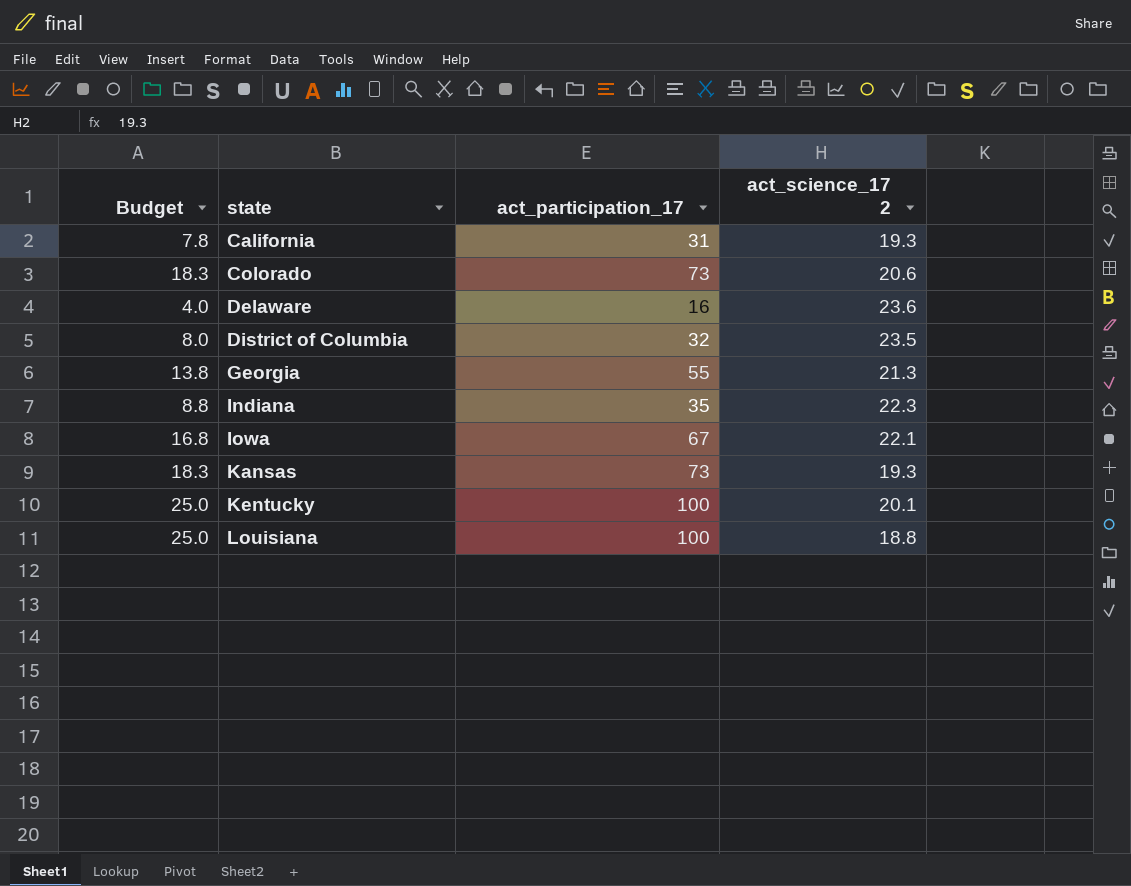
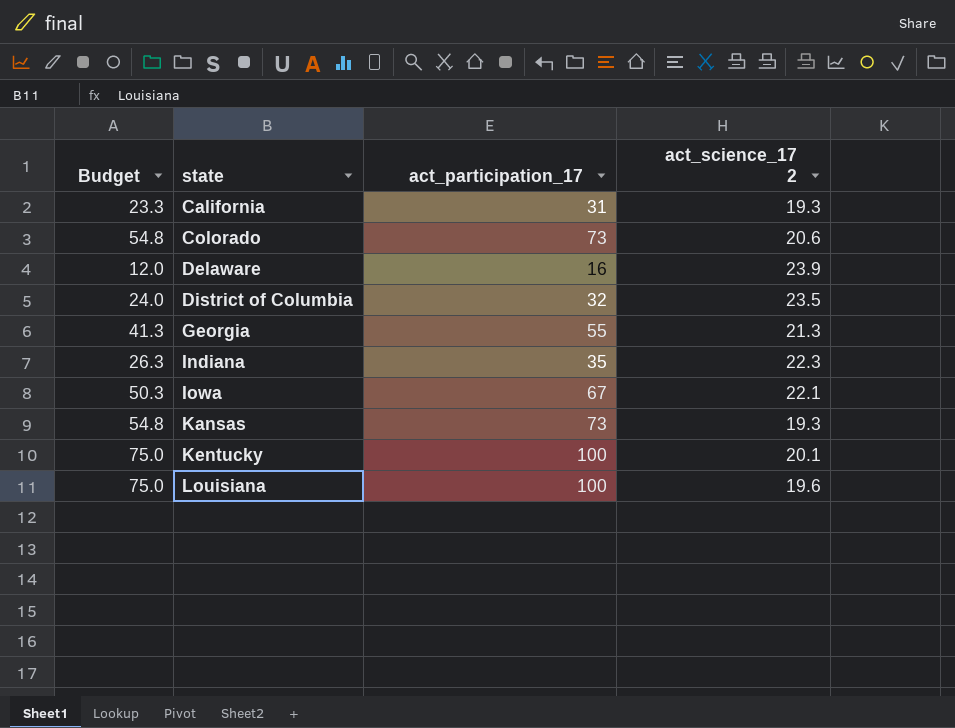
column Budget | formula: [act_participation_17] * 0.25 -> [act_participation_17] * 0.75
Delaware | act_science_17 2: 23.6 -> 23.9
Louisiana | act_science_17 2: 18.8 -> 19.6

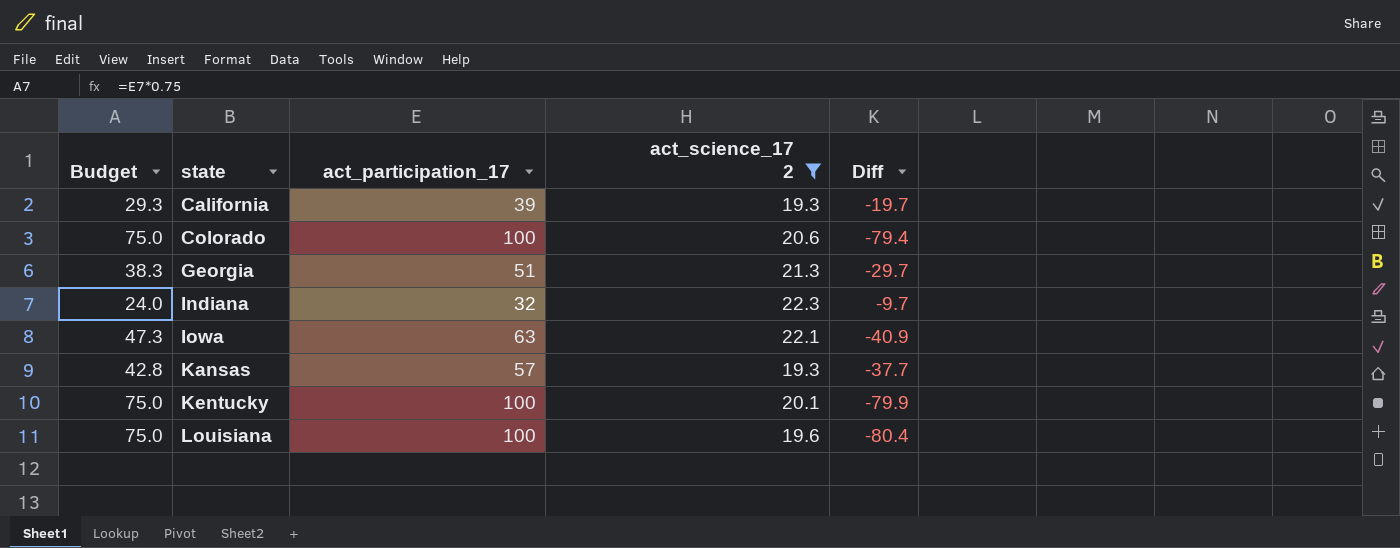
filter: none -> act_science_17 2 <= 22.3
column Diff | formula: none -> [act_science_17 2] - [act_participation_17]
California | Budget: 23.3 -> 29.3
California | act_participation_17: 31 -> 39
Colorado | Budget: 54.8 -> 75.0
Colorado | act_participation_17: 73 -> 100
Georgia | Budget: 41.3 -> 38.3
Georgia | act_participation_17: 55 -> 51
Indiana | Budget: 26.3 -> 24.0
Indiana | act_participation_17: 35 -> 32
Iowa | Budget: 50.3 -> 47.3
Iowa | act_participation_17: 67 -> 63
Kansas | Budget: 54.8 -> 42.8
Kansas | act_participation_17: 73 -> 57

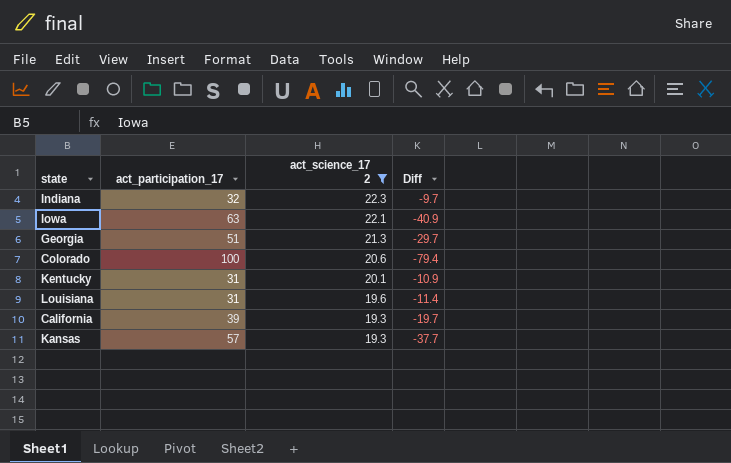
row order: state ascending -> act_science_17 2 descending
column Budget | formula: [act_participation_17] * 0.75 -> none
Kentucky | act_participation_17: 100 -> 31
Kentucky | Diff: -79.9 -> -10.9
Louisiana | act_participation_17: 100 -> 31
Louisiana | Diff: -80.4 -> -11.4

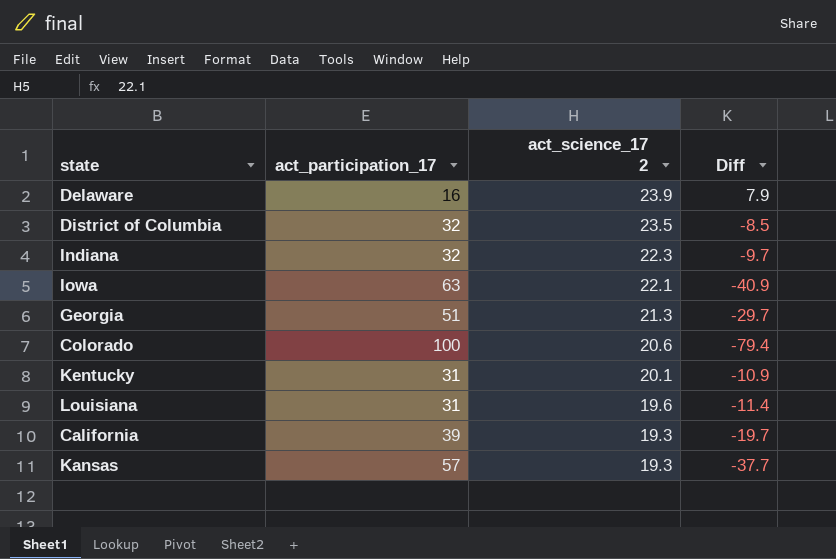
filter: act_science_17 2 <= 22.3 -> none

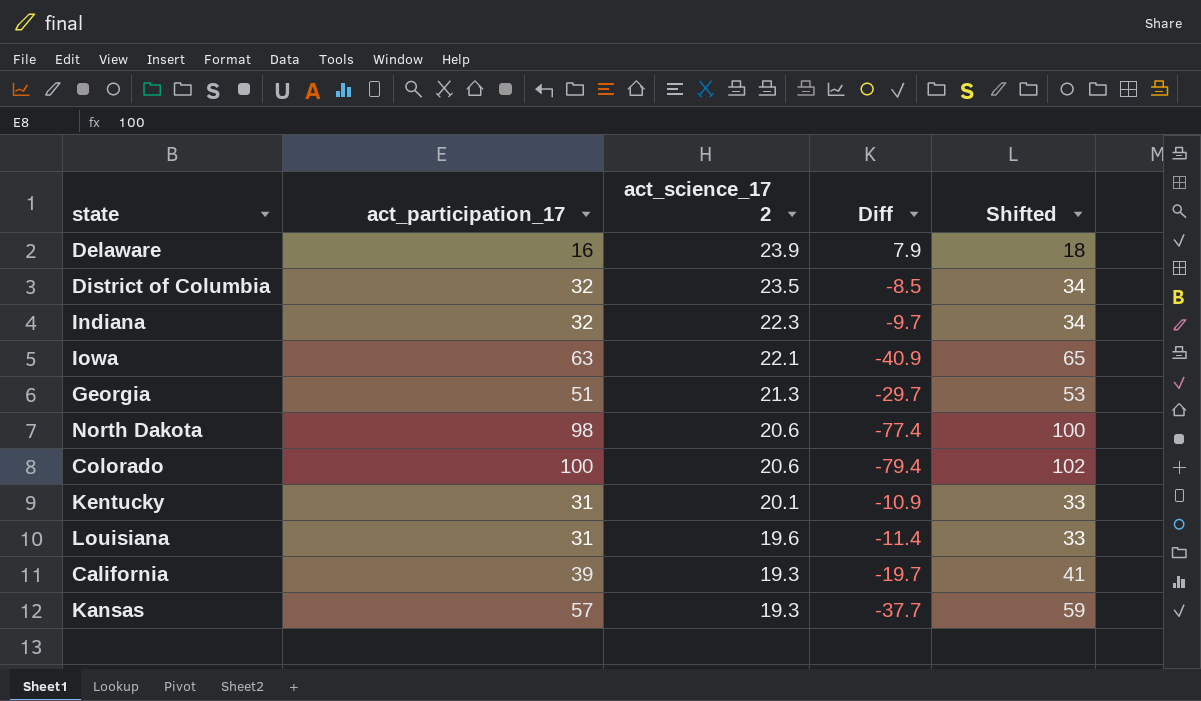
column Shifted | formula: none -> [act_participation_17] + 2
row North Dakota: none -> 98 | 20.6 | -77.4 | 100

